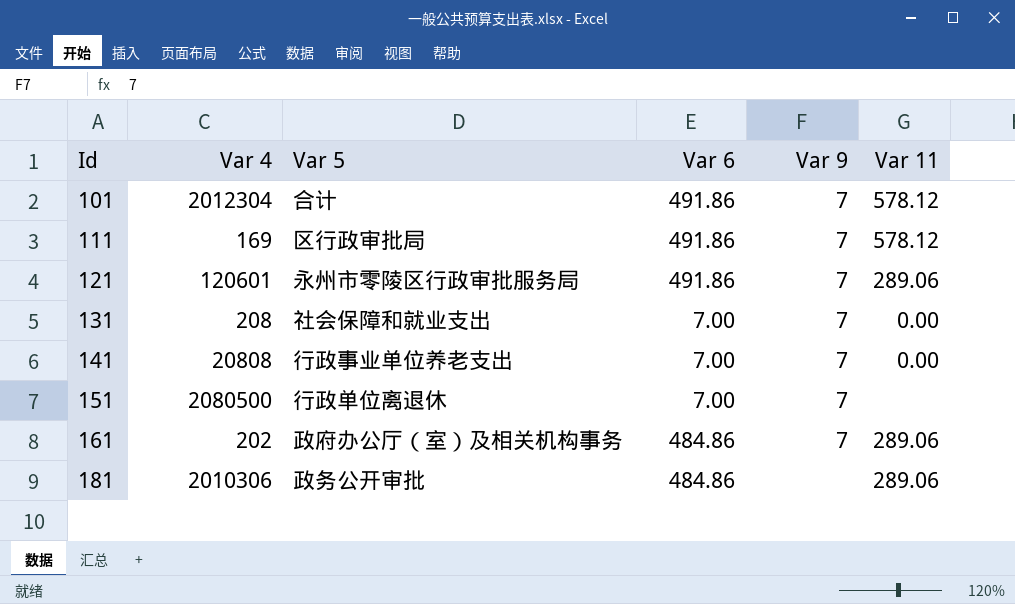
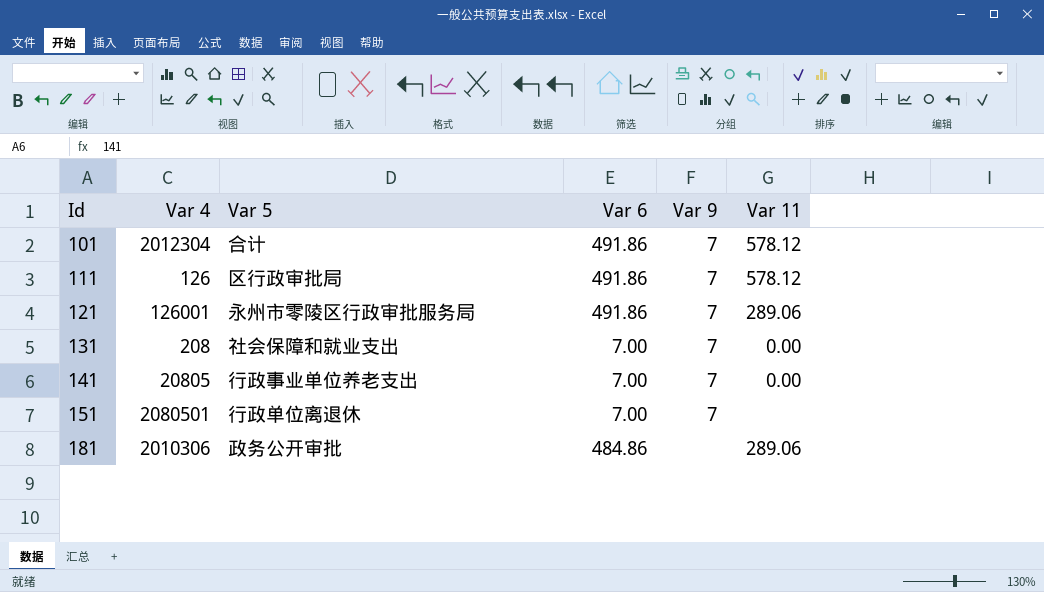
row 161: 202 | 政府办公厅（室）及相关机构事务 | 484.86 | 7 | 289.06 -> none
111 | Var 4: 169 -> 126
121 | Var 4: 120601 -> 126001
141 | Var 4: 20808 -> 20805
151 | Var 4: 2080500 -> 2080501

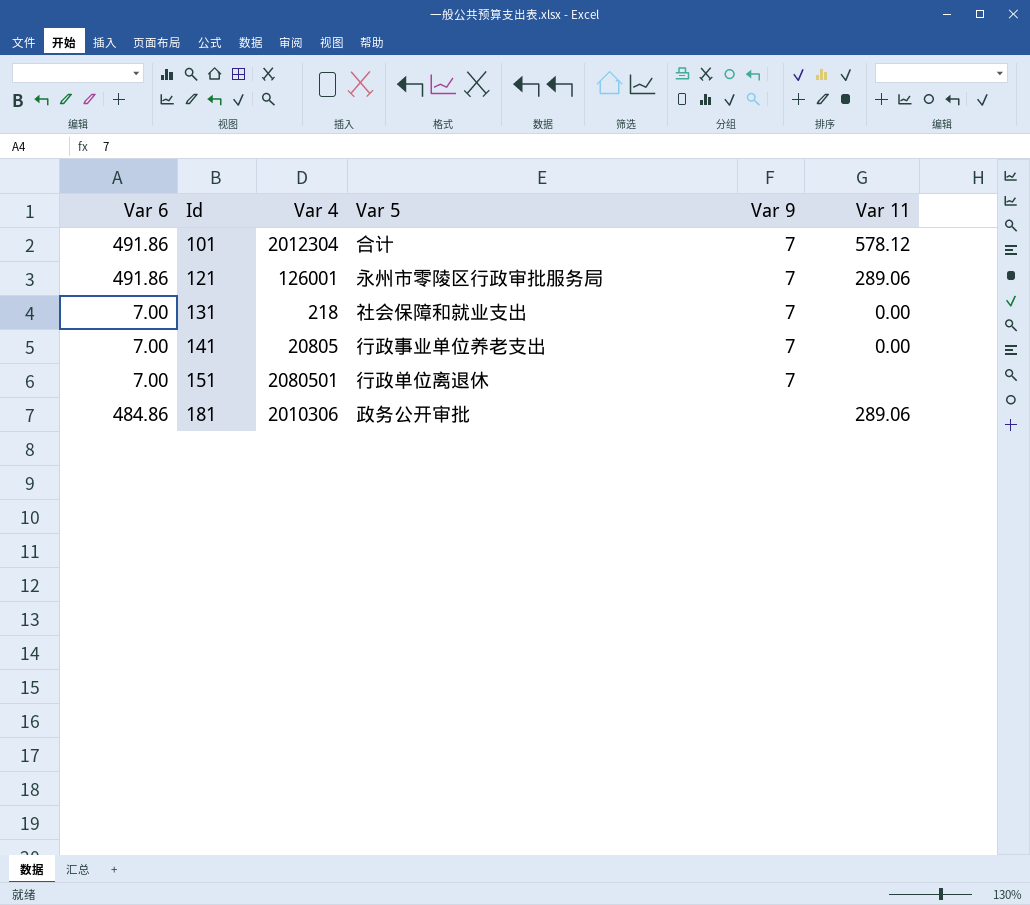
column Var 6 | position: 4 -> 1
row 111: 126 | 区行政审批局 | 491.86 | 7 | 578.12 -> none
131 | Var 4: 208 -> 218

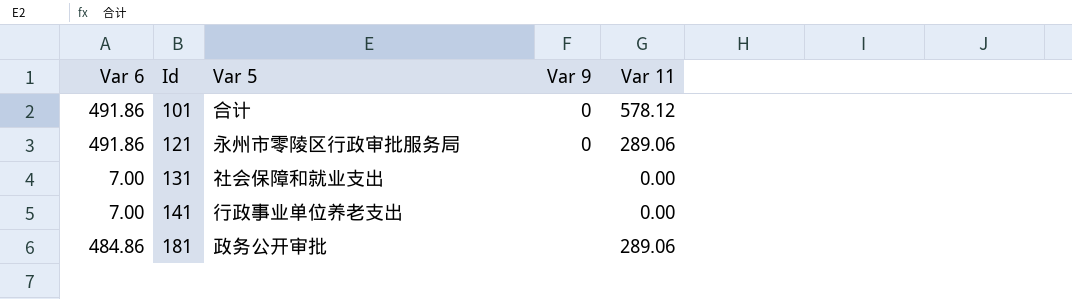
column Var 4 | position: 3 -> none
row 151: 7.00 | 2080501 | 行政单位离退休 | 7 | none -> none
101 | Var 9: 7 -> 0
121 | Var 9: 7 -> 0
131 | Var 9: 7 -> none
141 | Var 9: 7 -> none

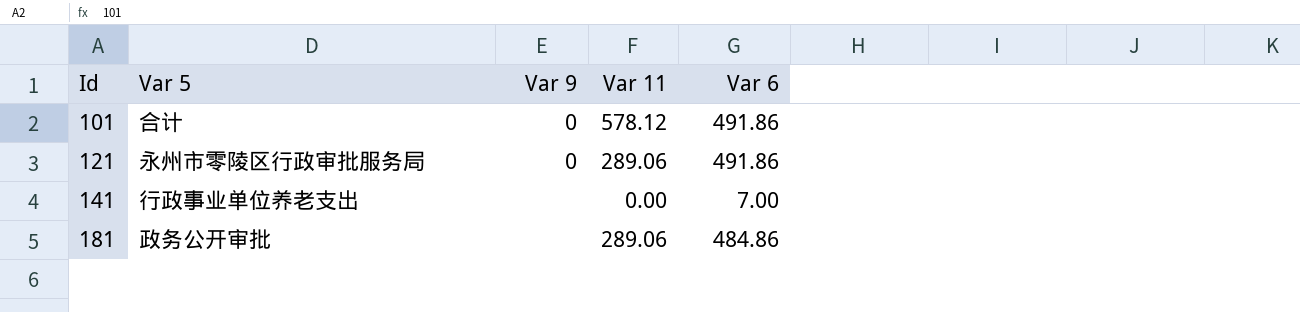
column Var 6 | position: 1 -> 5
row 131: 7.00 | 社会保障和就业支出 | none | 0.00 -> none

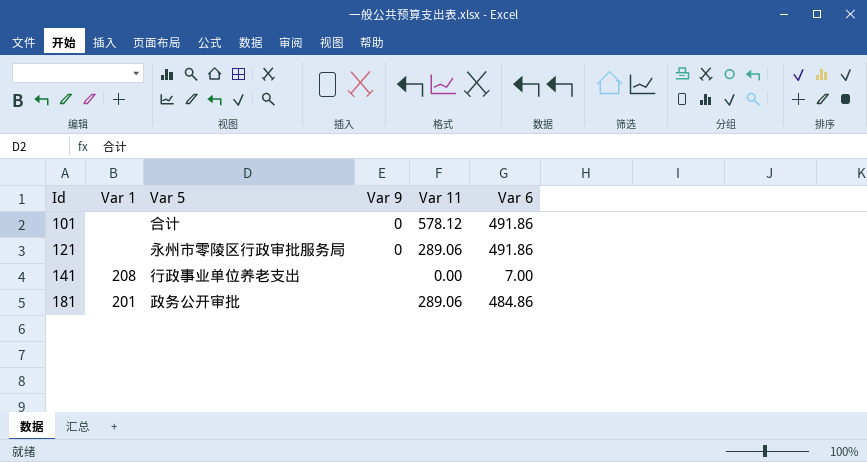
column Var 1 | position: none -> 2

